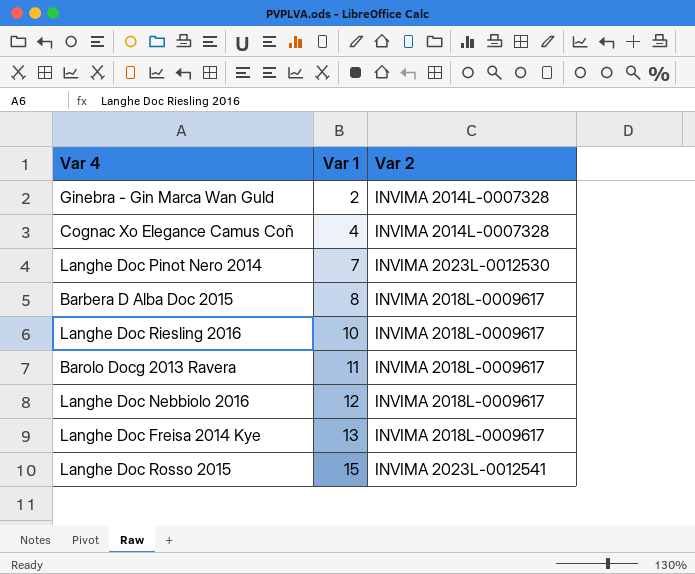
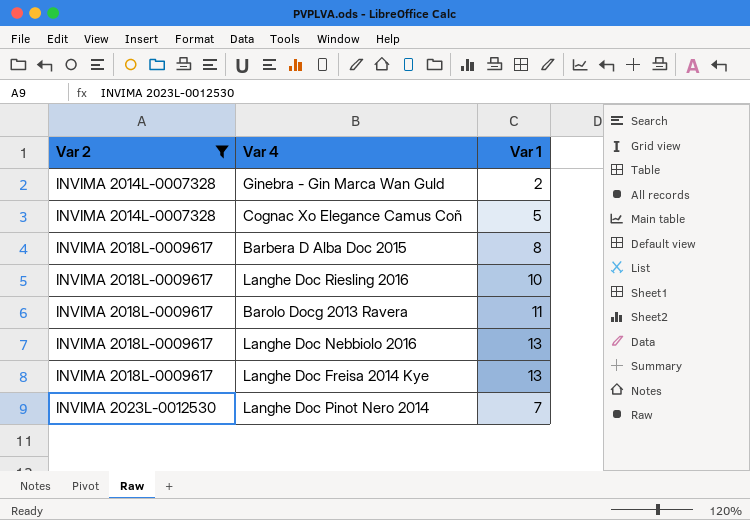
filter: none -> Var 2 != INVIMA 2023L-0012541
row order: Var 1 ascending -> Var 2 ascending
column Var 2 | position: 3 -> 1
Cognac Xo Elegance Camus Coñ | Var 1: 4 -> 5
Langhe Doc Nebbiolo 2016 | Var 1: 12 -> 13

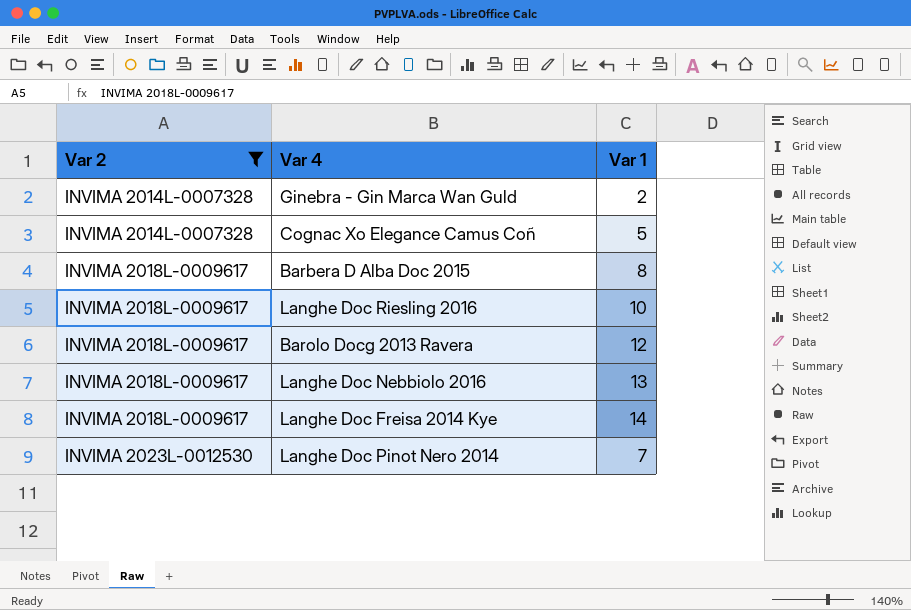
Barolo Docg 2013 Ravera | Var 1: 11 -> 12
Langhe Doc Freisa 2014 Kye | Var 1: 13 -> 14

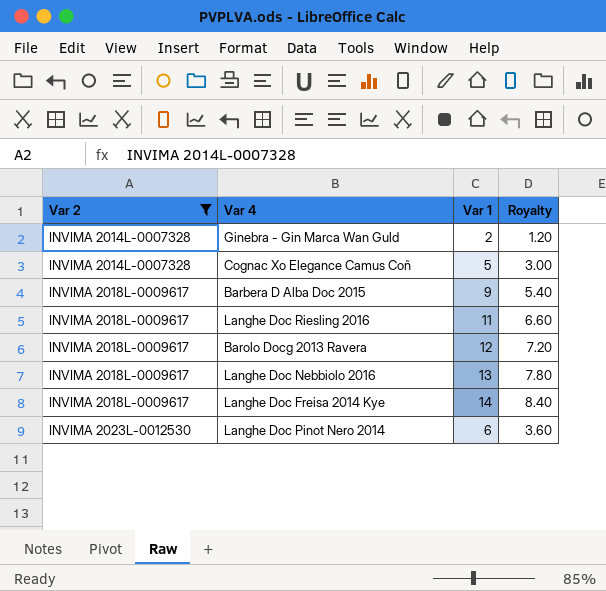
column Royalty | formula: none -> [Var 1] * 0.6
Barbera D Alba Doc 2015 | Var 1: 8 -> 9
Langhe Doc Riesling 2016 | Var 1: 10 -> 11
Langhe Doc Pinot Nero 2014 | Var 1: 7 -> 6

